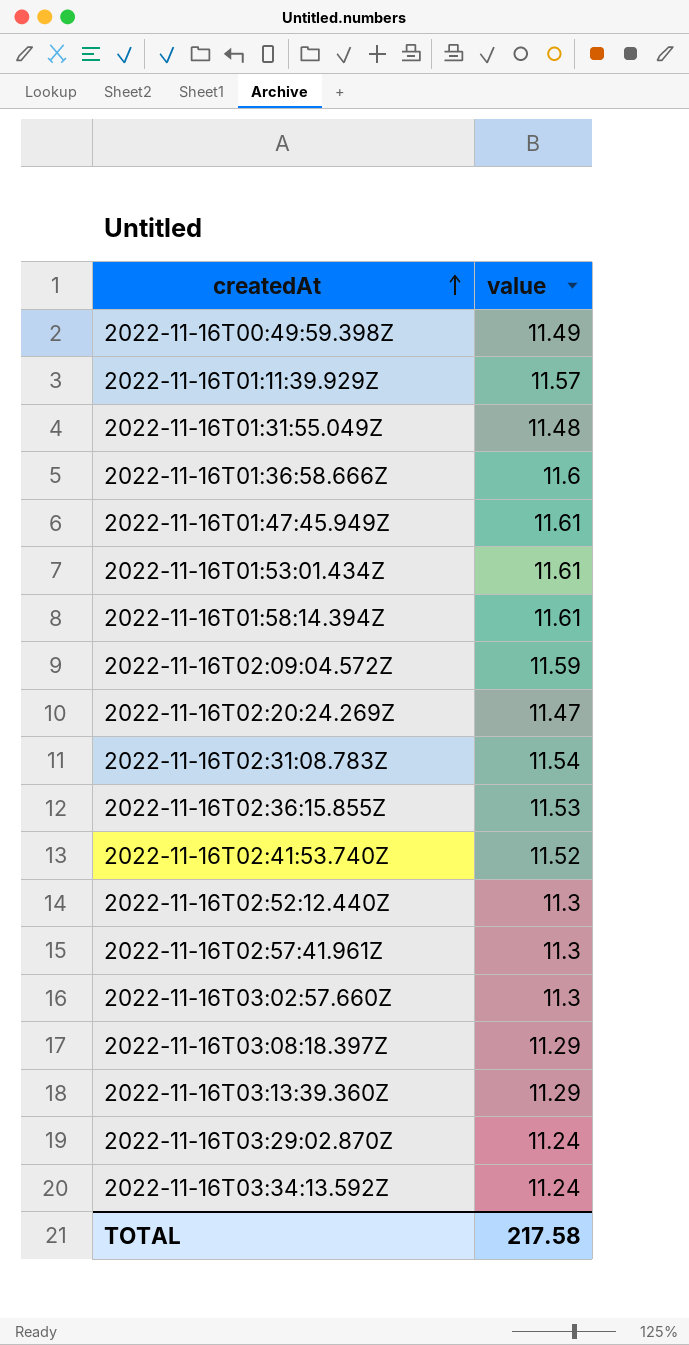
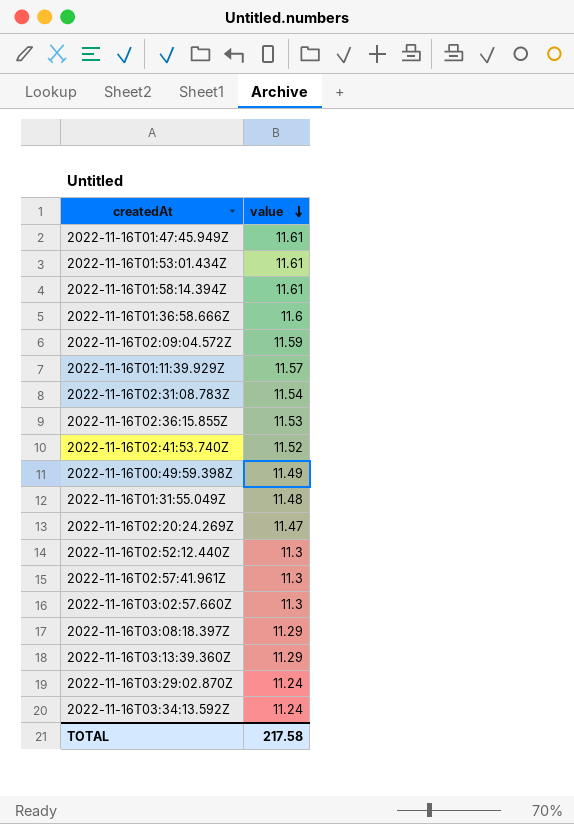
row order: createdAt ascending -> value descending

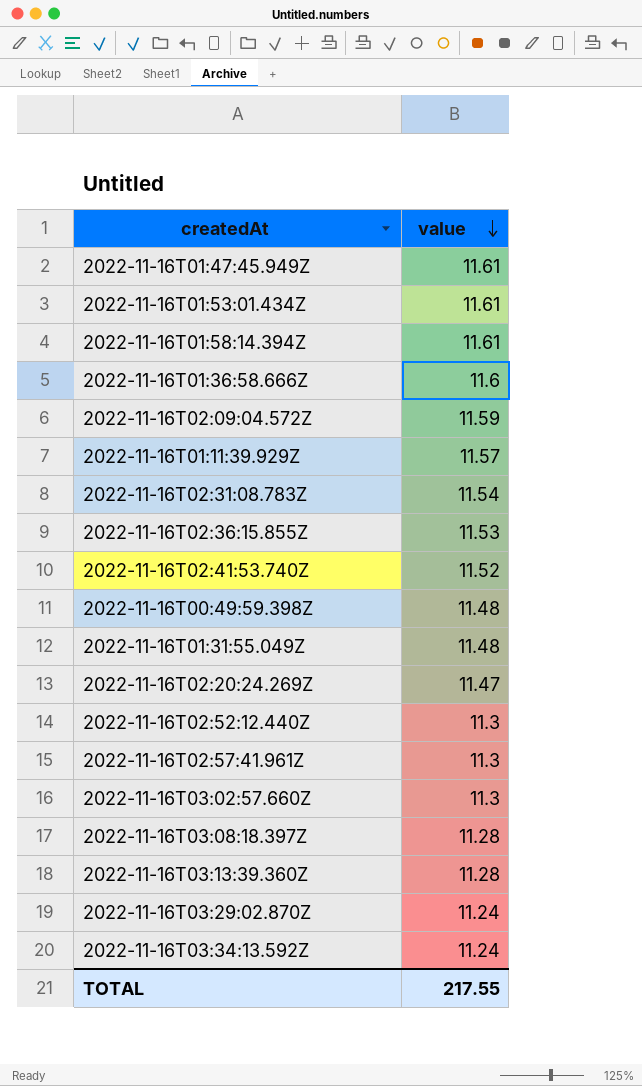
2022-11-16T00:49:59.398Z | value: 11.49 -> 11.48
2022-11-16T03:08:18.397Z | value: 11.29 -> 11.28
2022-11-16T03:13:39.360Z | value: 11.29 -> 11.28
TOTAL | value: 217.58 -> 217.55

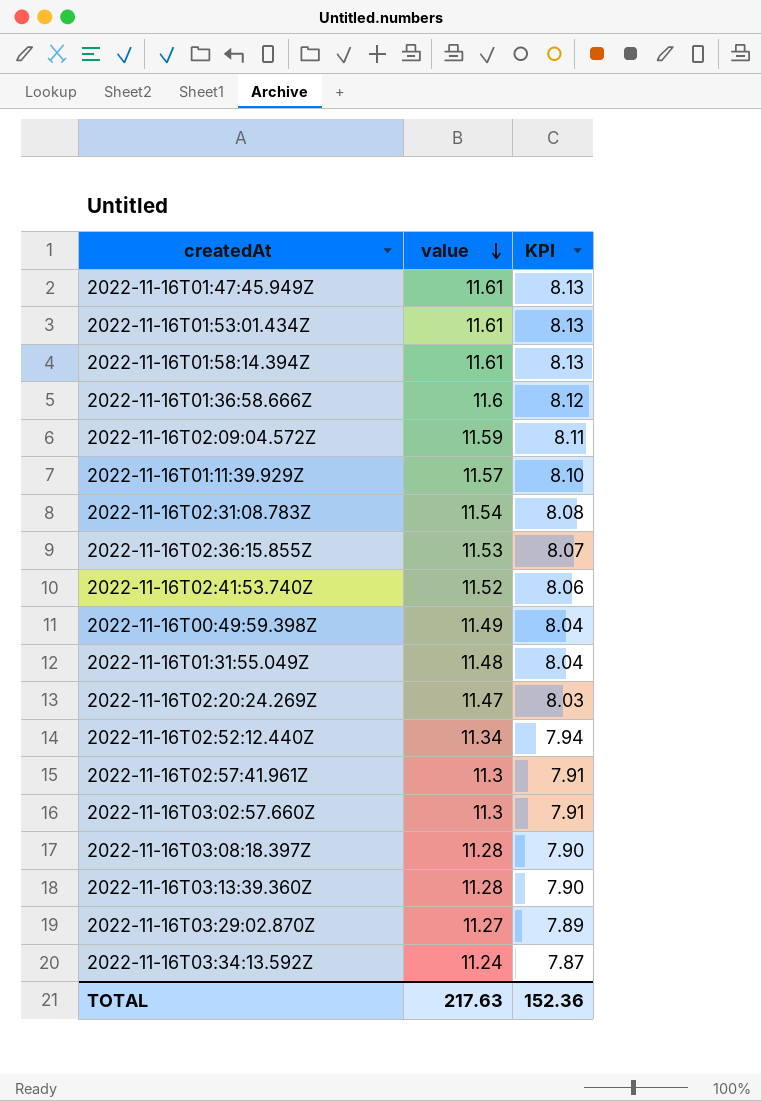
column KPI | formula: none -> [value] * 0.7
2022-11-16T00:49:59.398Z | value: 11.48 -> 11.49
2022-11-16T02:52:12.440Z | value: 11.3 -> 11.34
2022-11-16T03:29:02.870Z | value: 11.24 -> 11.27
TOTAL | value: 217.55 -> 217.63

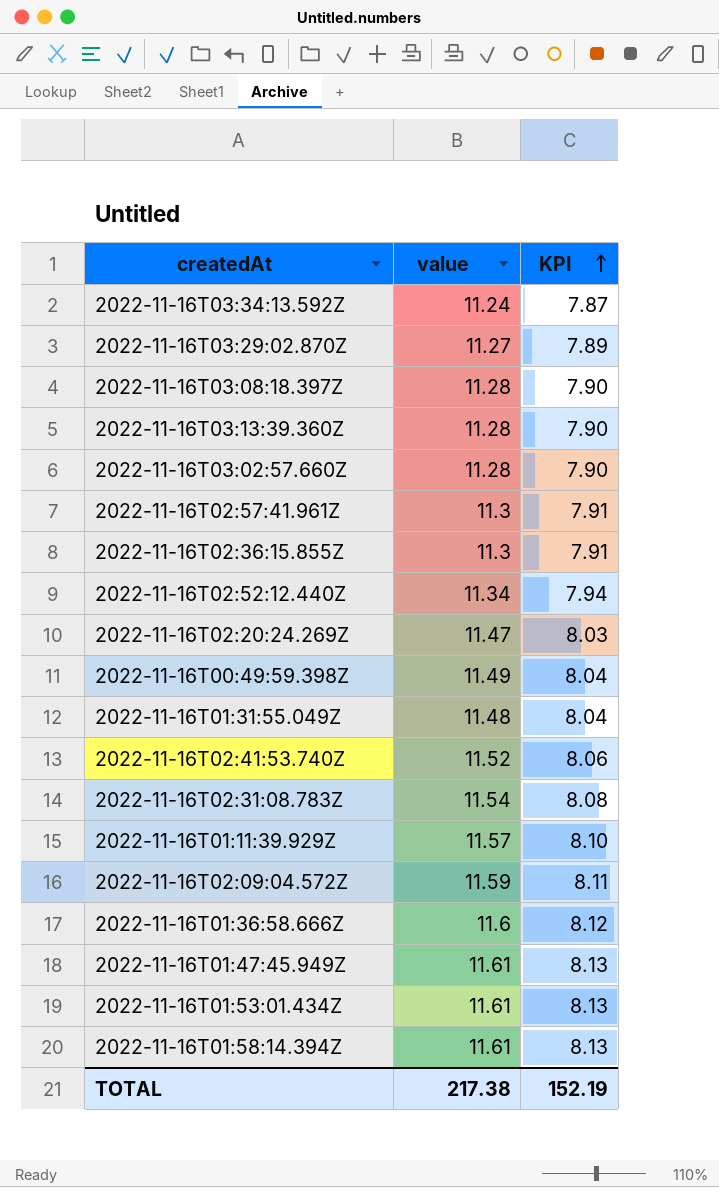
row order: value descending -> KPI ascending
2022-11-16T03:02:57.660Z | value: 11.3 -> 11.28
2022-11-16T03:02:57.660Z | KPI: 7.91 -> 7.90
2022-11-16T02:36:15.855Z | value: 11.53 -> 11.3
2022-11-16T02:36:15.855Z | KPI: 8.07 -> 7.91
TOTAL | value: 217.63 -> 217.38
TOTAL | KPI: 152.36 -> 152.19

